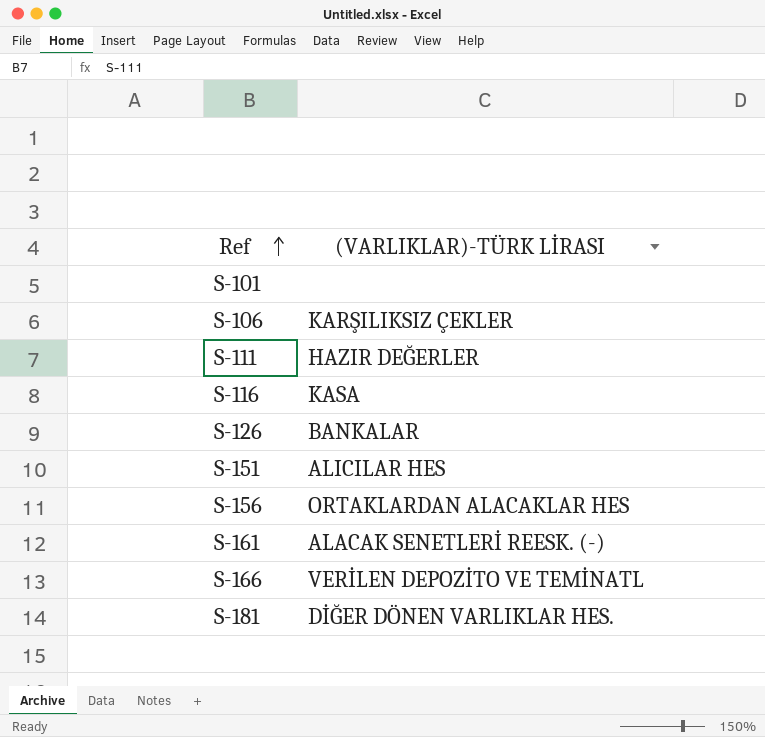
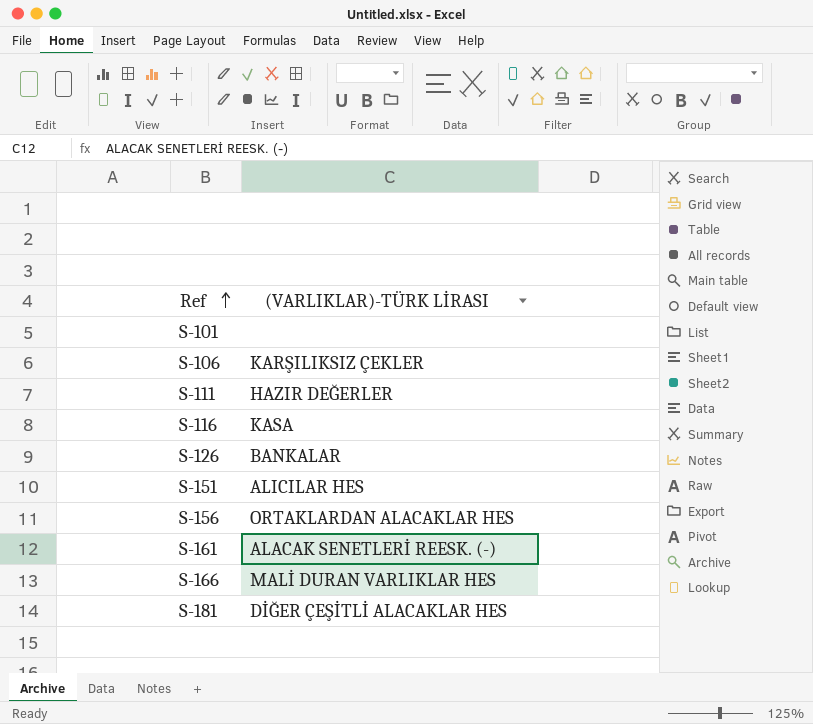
S-166 | (VARLIKLAR)-TÜRK LİRASI: VERİLEN DEPOZİTO VE TEMİNATL -> MALİ DURAN VARLIKLAR HES
S-181 | (VARLIKLAR)-TÜRK LİRASI: DİĞER DÖNEN VARLIKLAR HES. -> DİĞER ÇEŞİTLİ ALACAKLAR HES

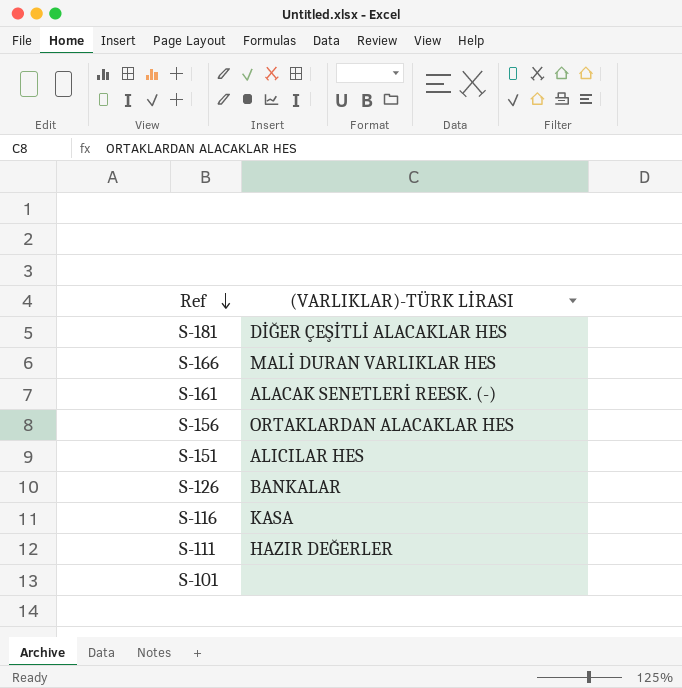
row order: Ref ascending -> Ref descending
row S-106: KARŞILIKSIZ ÇEKLER -> none

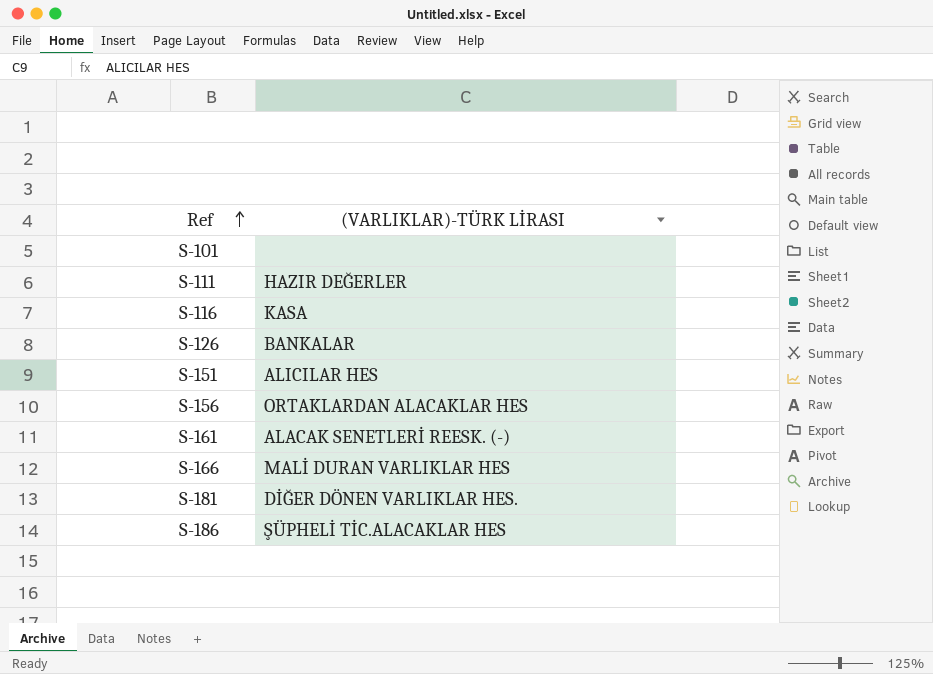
row order: Ref descending -> Ref ascending
S-181 | (VARLIKLAR)-TÜRK LİRASI: DİĞER ÇEŞİTLİ ALACAKLAR HES -> DİĞER DÖNEN VARLIKLAR HES.
row S-186: none -> ŞÜPHELİ TİC.ALACAKLAR HES

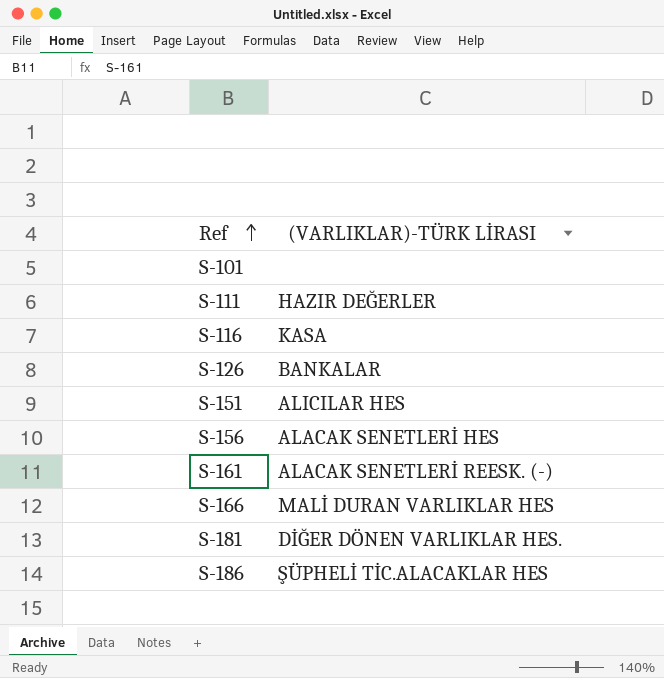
S-156 | (VARLIKLAR)-TÜRK LİRASI: ORTAKLARDAN ALACAKLAR HES -> ALACAK SENETLERİ HES

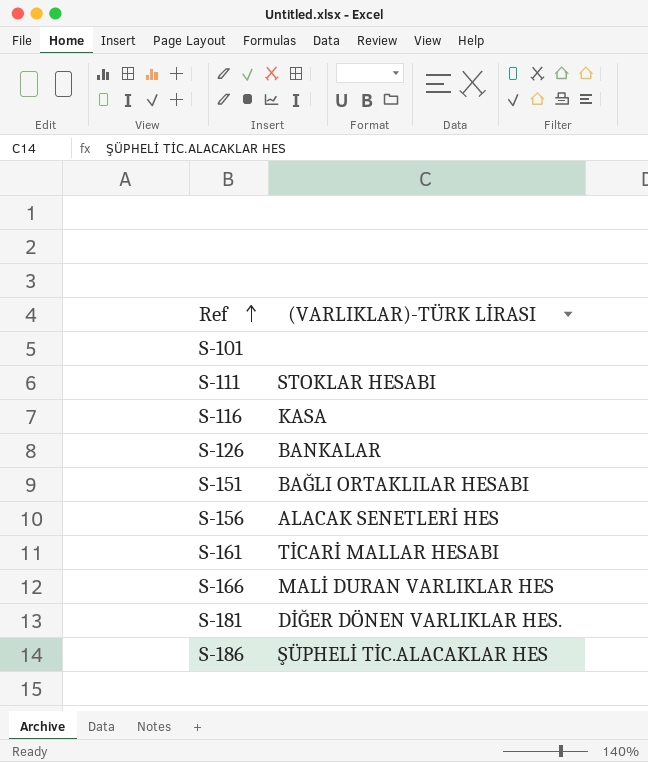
S-111 | (VARLIKLAR)-TÜRK LİRASI: HAZIR DEĞERLER -> STOKLAR HESABI
S-151 | (VARLIKLAR)-TÜRK LİRASI: ALICILAR HES -> BAĞLI ORTAKLILAR HESABI
S-161 | (VARLIKLAR)-TÜRK LİRASI: ALACAK SENETLERİ REESK. (-) -> TİCARİ MALLAR HESABI

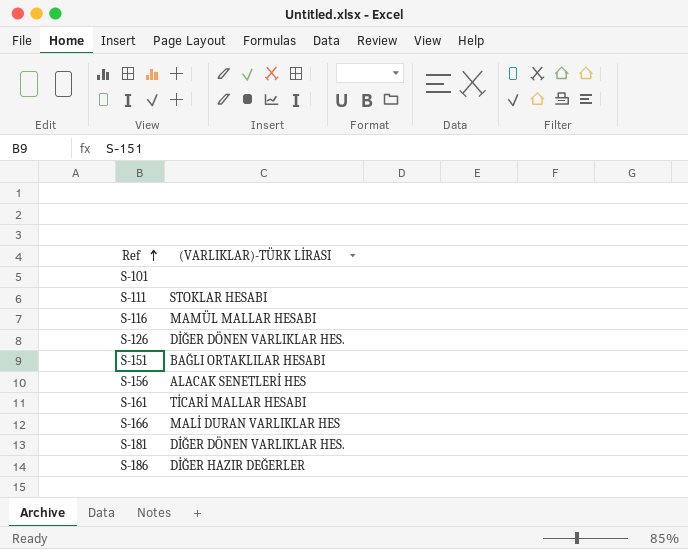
S-116 | (VARLIKLAR)-TÜRK LİRASI: KASA -> MAMÜL MALLAR HESABI
S-126 | (VARLIKLAR)-TÜRK LİRASI: BANKALAR -> DİĞER DÖNEN VARLIKLAR HES.
S-186 | (VARLIKLAR)-TÜRK LİRASI: ŞÜPHELİ TİC.ALACAKLAR HES -> DİĞER HAZIR DEĞERLER

